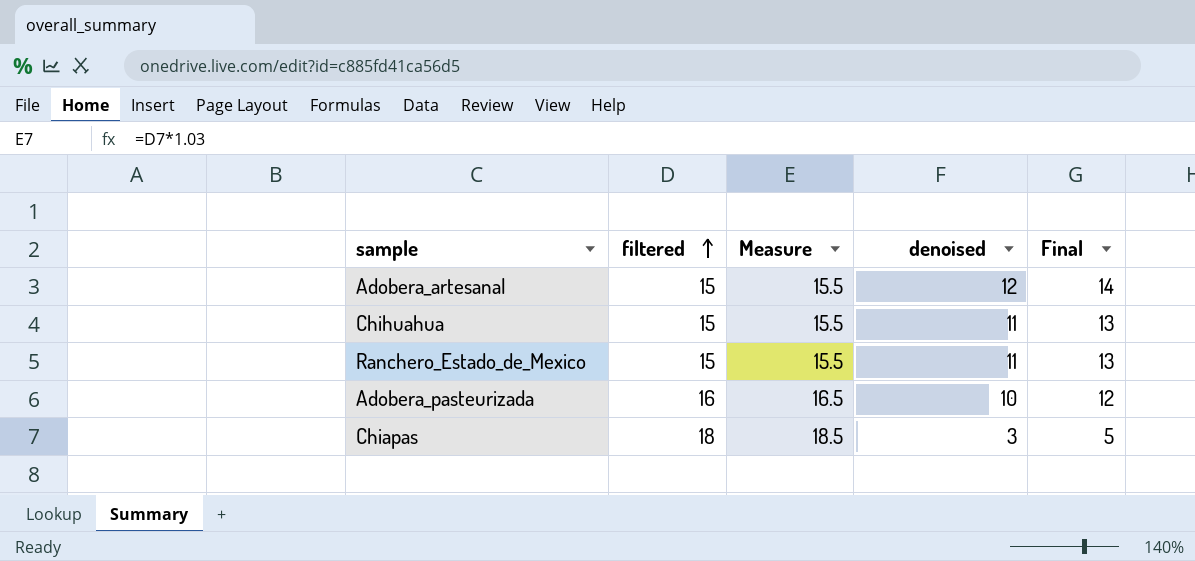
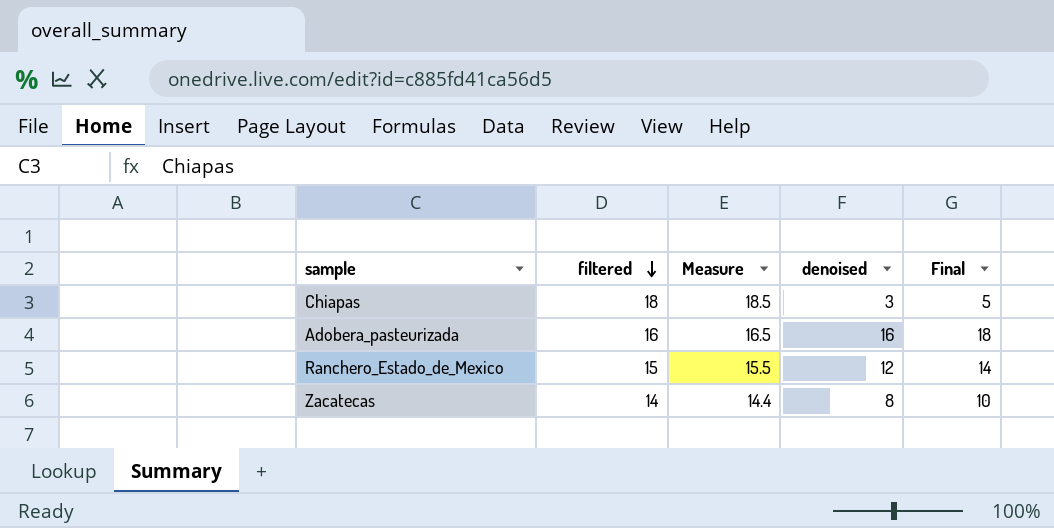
row order: filtered ascending -> filtered descending
row Adobera_artesanal: 15 | 15.5 | 12 | 14 -> none
row Chihuahua: 15 | 15.5 | 11 | 13 -> none
Adobera_pasteurizada | denoised: 10 -> 16
Adobera_pasteurizada | Final: 12 -> 18
Ranchero_Estado_de_Mexico | denoised: 11 -> 12
Ranchero_Estado_de_Mexico | Final: 13 -> 14
row Zacatecas: none -> 14 | 14.4 | 8 | 10

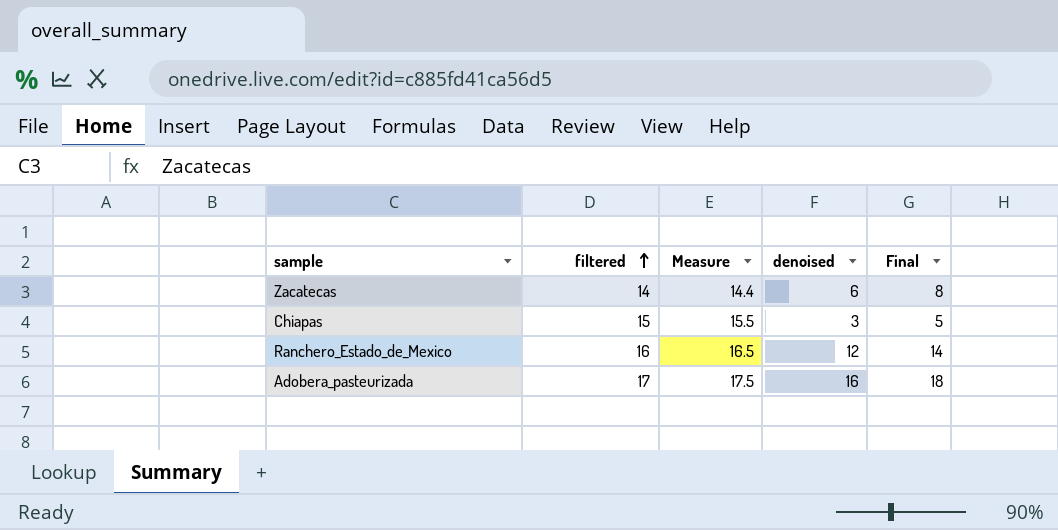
row order: filtered descending -> filtered ascending
Zacatecas | denoised: 8 -> 6
Zacatecas | Final: 10 -> 8
Chiapas | filtered: 18 -> 15
Chiapas | Measure: 18.5 -> 15.5
Ranchero_Estado_de_Mexico | filtered: 15 -> 16
Ranchero_Estado_de_Mexico | Measure: 15.5 -> 16.5
Adobera_pasteurizada | filtered: 16 -> 17
Adobera_pasteurizada | Measure: 16.5 -> 17.5

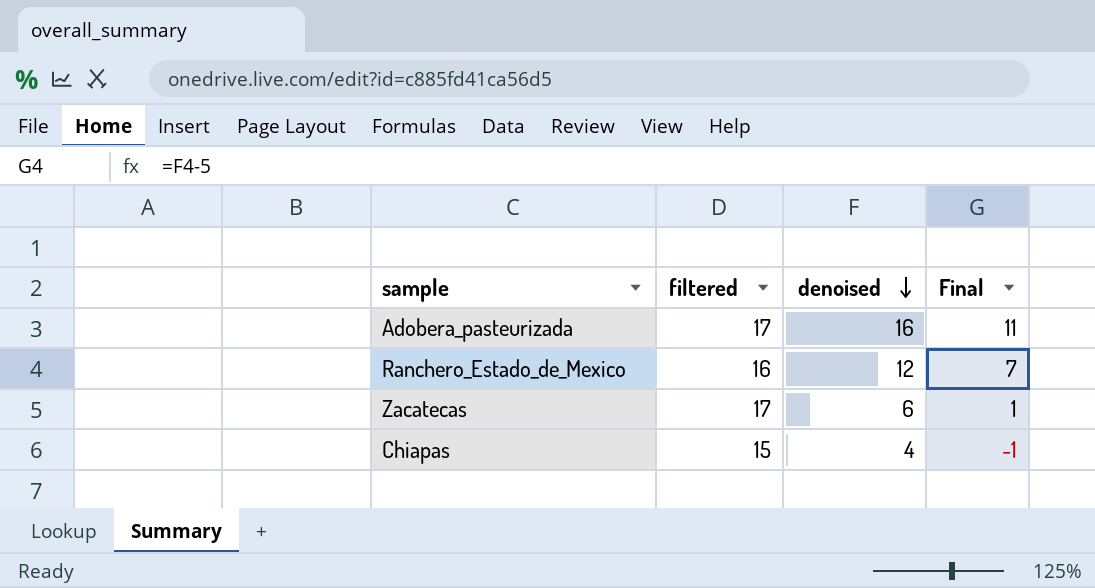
row order: filtered ascending -> denoised descending
column Measure | formula: [filtered] * 1.03 -> none
column Final | formula: [denoised] + 2 -> [denoised] - 5
Zacatecas | filtered: 14 -> 17
Chiapas | denoised: 3 -> 4

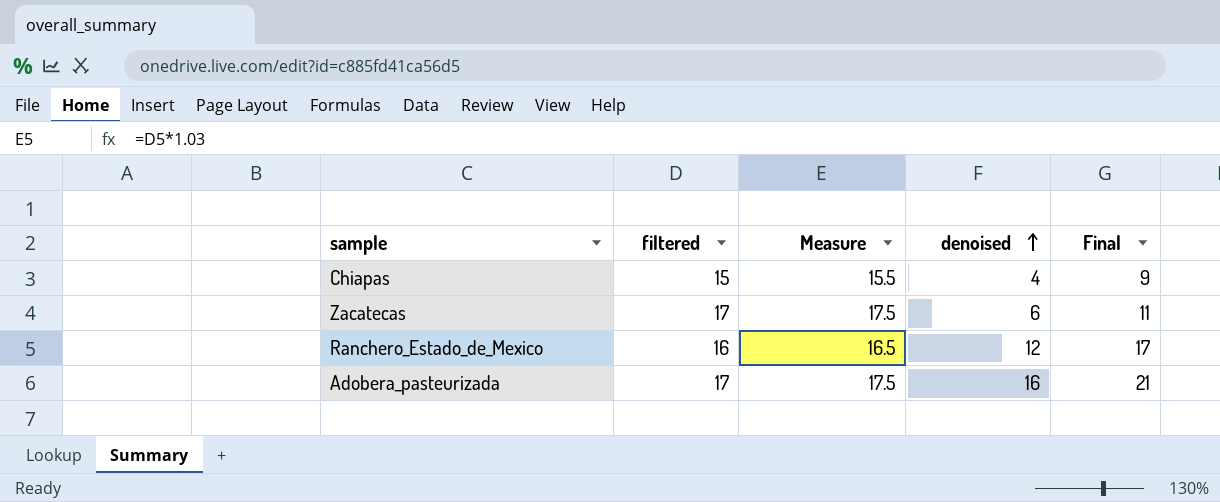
row order: denoised descending -> denoised ascending
column Measure | formula: none -> [filtered] * 1.03
column Final | formula: [denoised] - 5 -> [denoised] + 5

